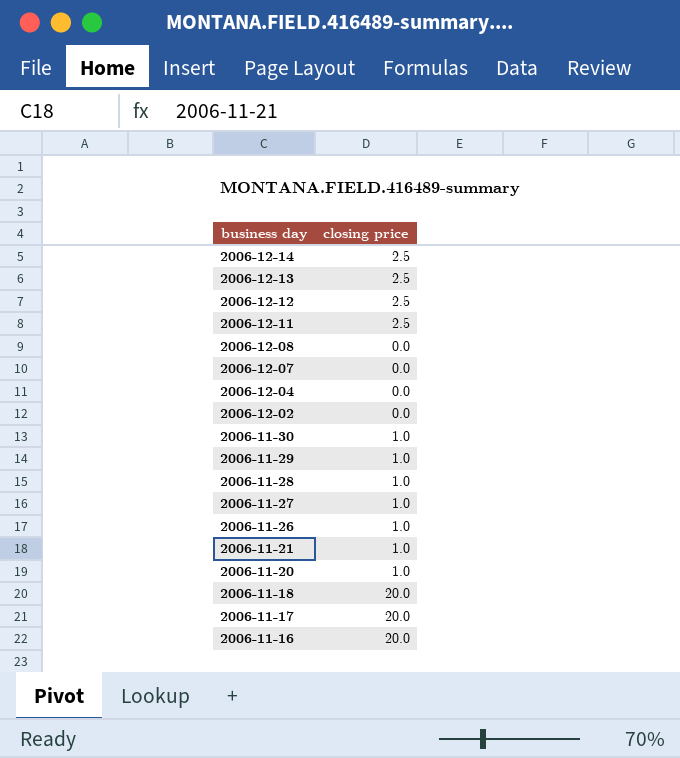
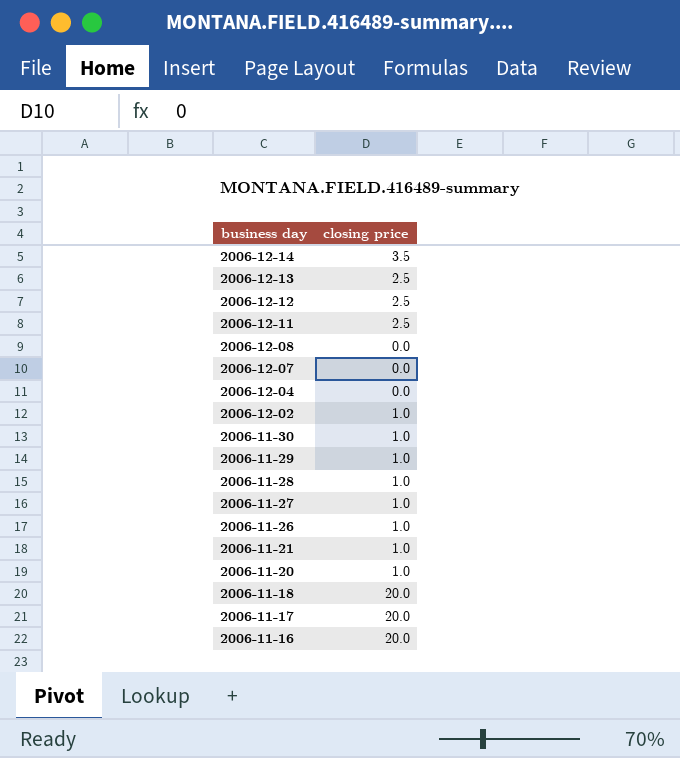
2006-12-14 | closing price: 2.5 -> 3.5
2006-12-02 | closing price: 0.0 -> 1.0

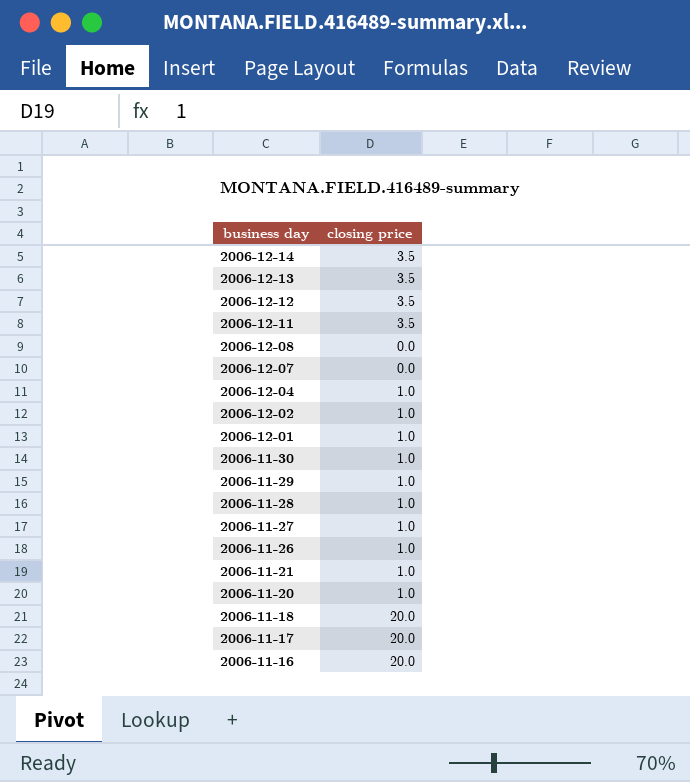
2006-12-13 | closing price: 2.5 -> 3.5
2006-12-12 | closing price: 2.5 -> 3.5
2006-12-11 | closing price: 2.5 -> 3.5
2006-12-04 | closing price: 0.0 -> 1.0
row 2006-12-01: none -> 1.0

